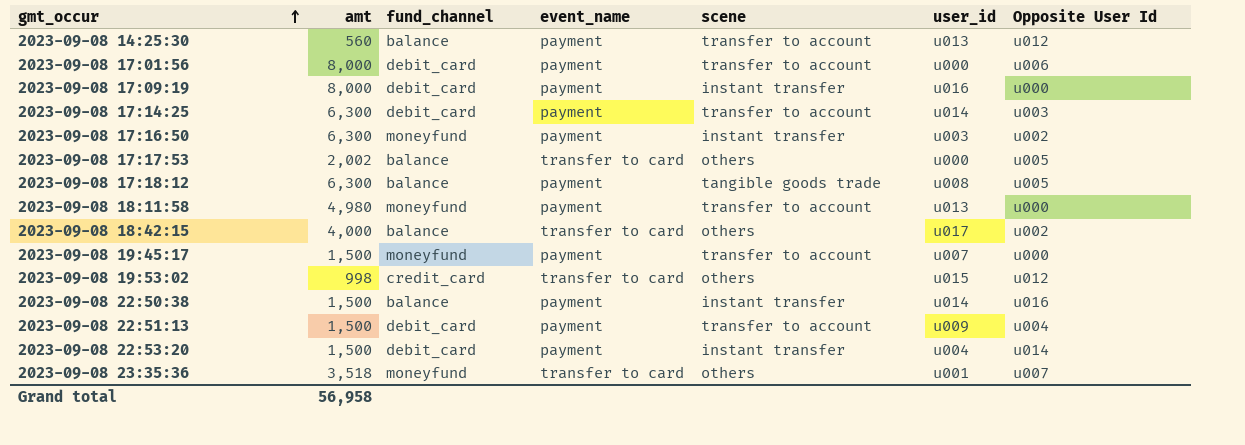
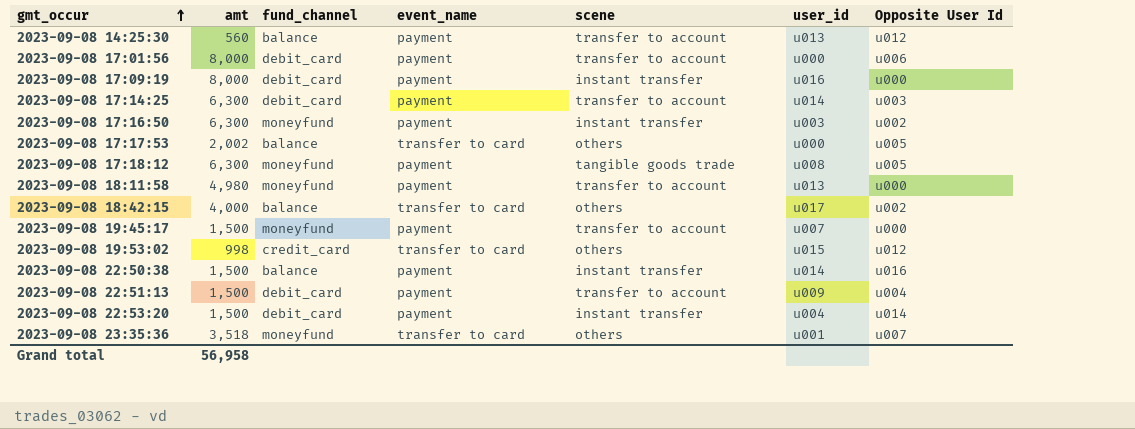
2023-09-08 17:18:12 | fund_channel: balance -> moneyfund

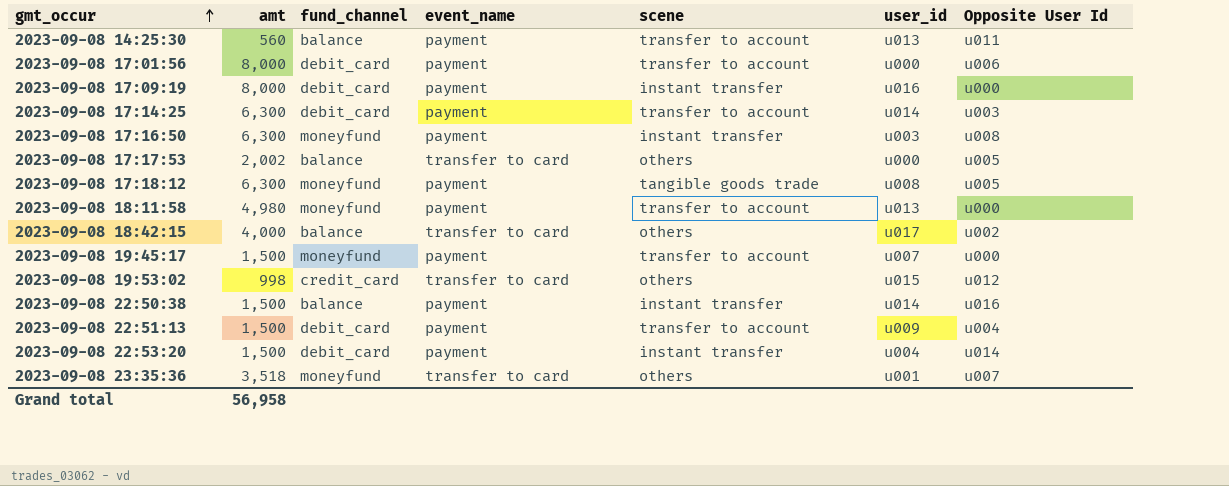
2023-09-08 14:25:30 | Opposite User Id: u012 -> u011
2023-09-08 17:16:50 | Opposite User Id: u002 -> u008

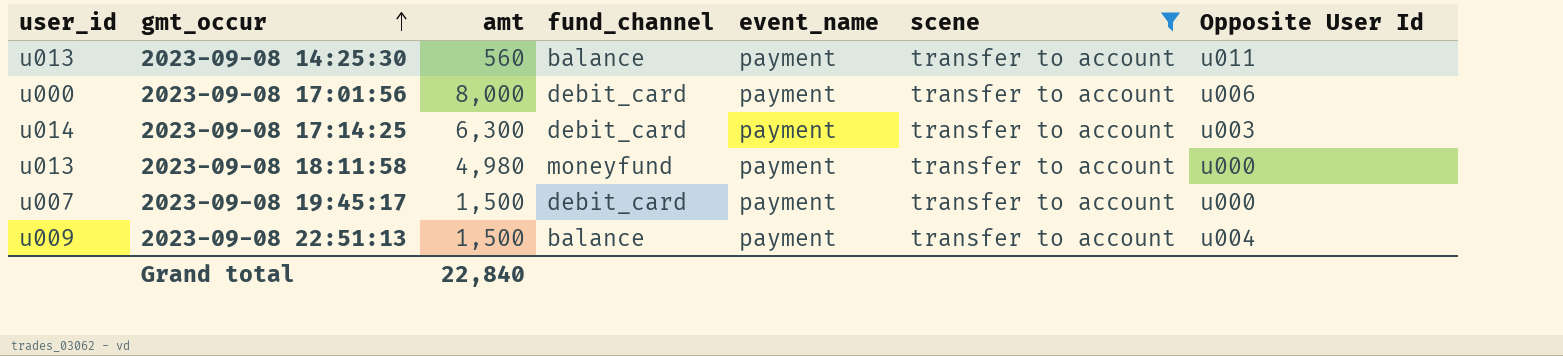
filter: none -> scene = transfer to account
column user_id | position: 6 -> 1
2023-09-08 19:45:17 | fund_channel: moneyfund -> debit_card
2023-09-08 22:51:13 | fund_channel: debit_card -> balance
Grand total | amt: 56,958 -> 22,840

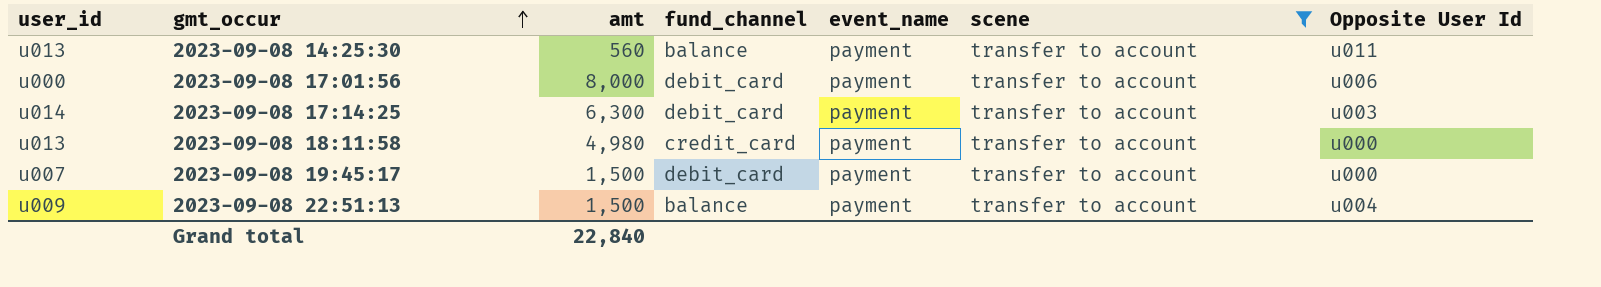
2023-09-08 18:11:58 | fund_channel: moneyfund -> credit_card

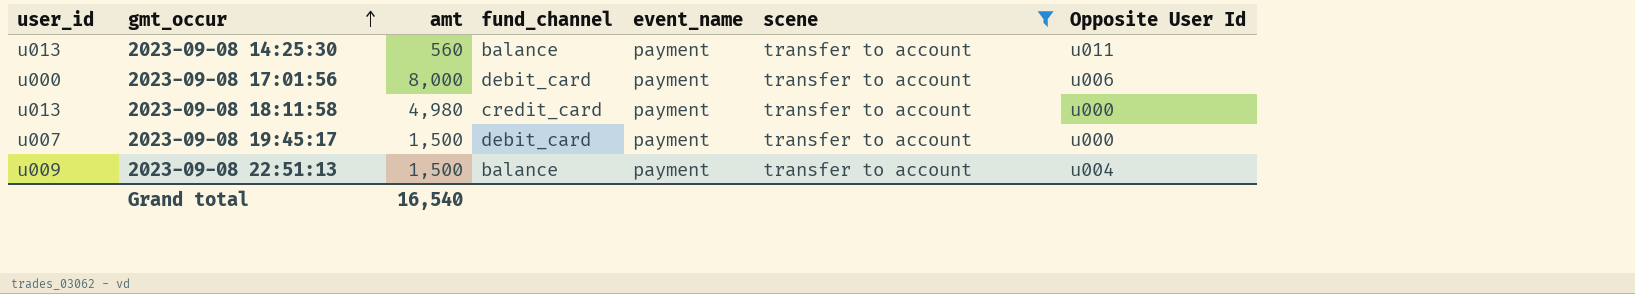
row 2023-09-08 17:14:25: u014 | 6,300 | debit_card | payment | transfer to account | u003 -> none
Grand total | amt: 22,840 -> 16,540

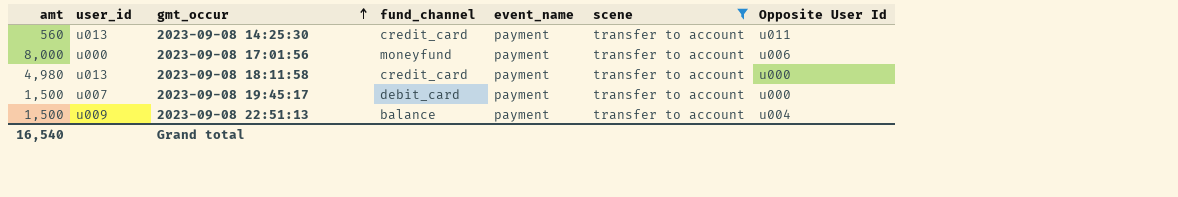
column amt | position: 3 -> 1
2023-09-08 14:25:30 | fund_channel: balance -> credit_card
2023-09-08 17:01:56 | fund_channel: debit_card -> moneyfund

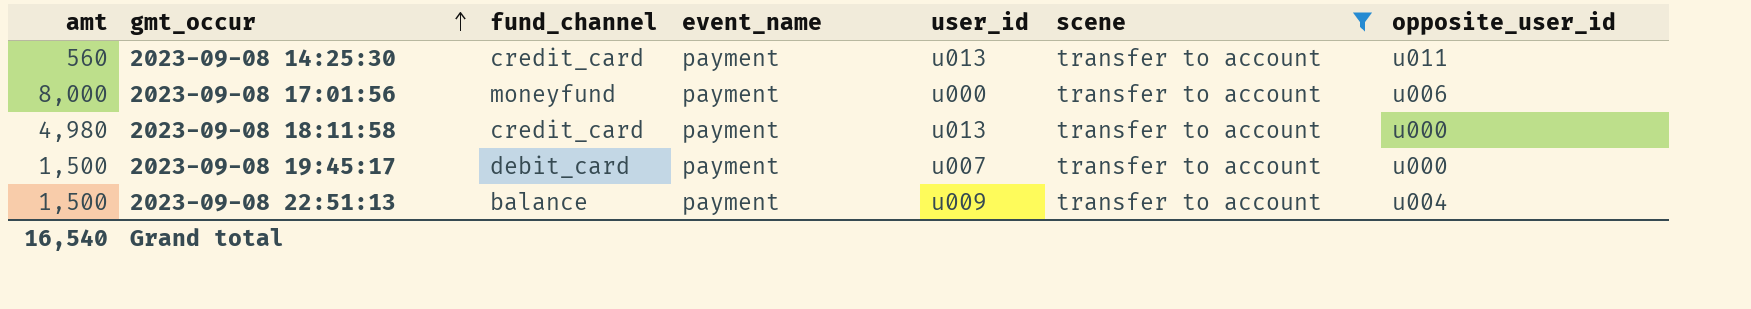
column user_id | position: 2 -> 5
column name: Opposite User Id -> opposite_user_id

